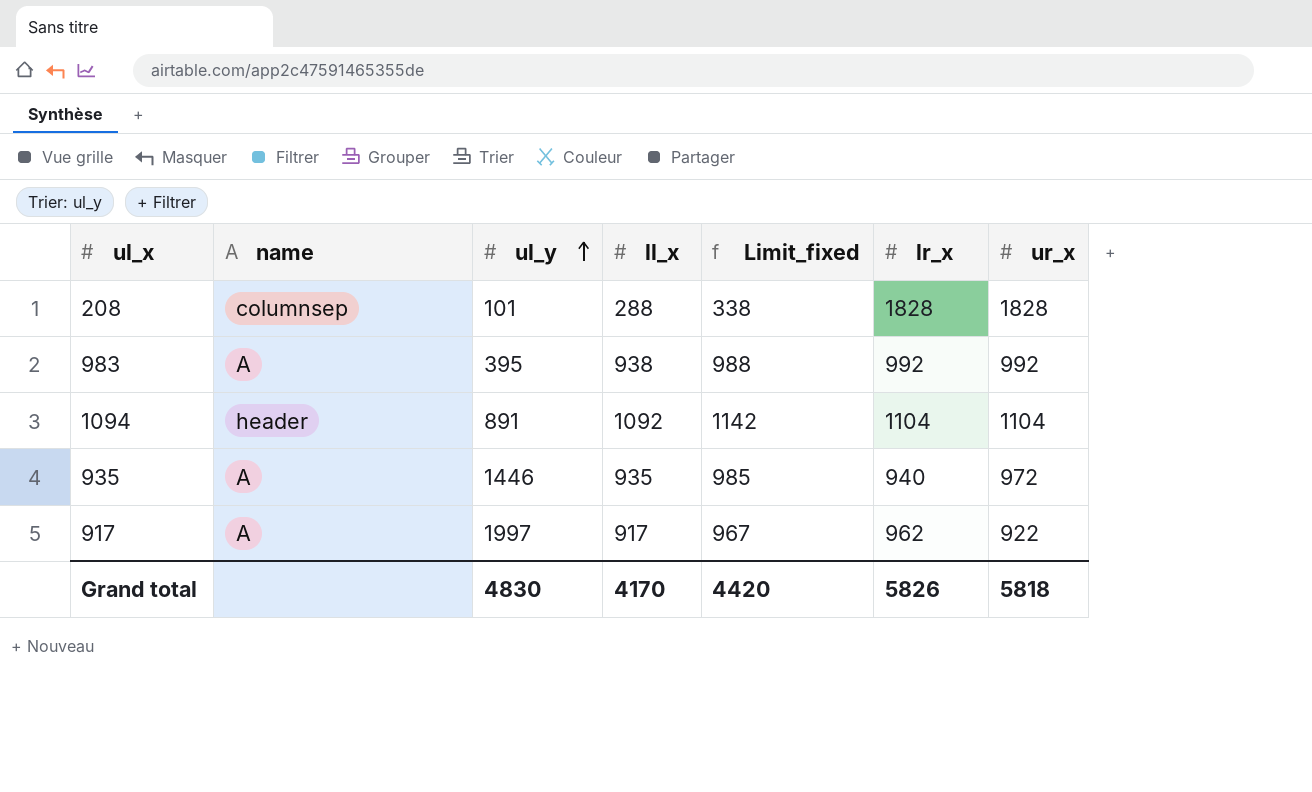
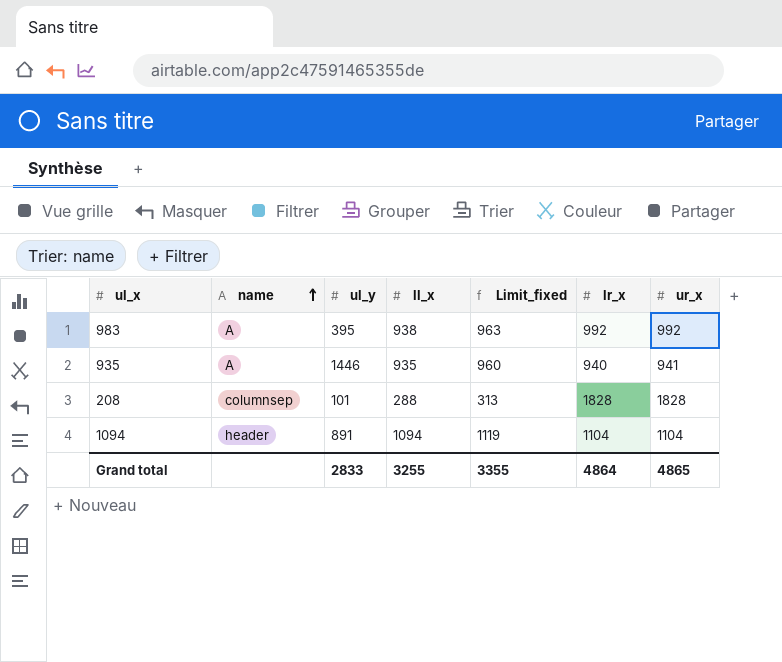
row order: ul_y ascending -> name ascending
column Limit_fixed | formula: [ll_x] + 50 -> [ll_x] + 25
row 917: A | 1997 | 917 | 967 | 962 | 922 -> none
935 | ur_x: 972 -> 941
1094 | ll_x: 1092 -> 1094
Grand total | ul_y: 4830 -> 2833
Grand total | ll_x: 4170 -> 3255
Grand total | Limit_fixed: 4420 -> 3355
Grand total | lr_x: 5826 -> 4864
Grand total | ur_x: 5818 -> 4865

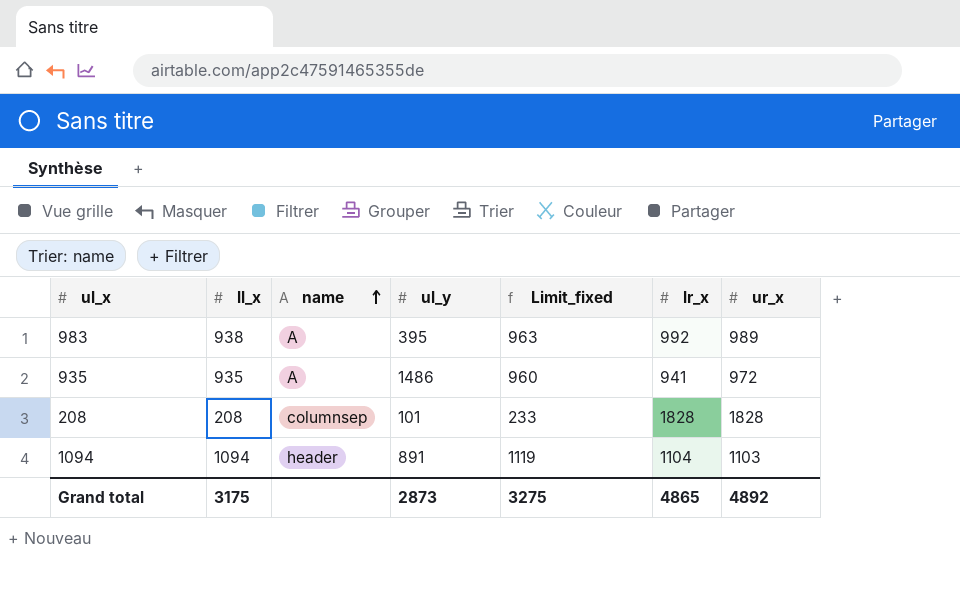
column ll_x | position: 4 -> 2
983 | ur_x: 992 -> 989
935 | ul_y: 1446 -> 1486
935 | lr_x: 940 -> 941
935 | ur_x: 941 -> 972
208 | ll_x: 288 -> 208
208 | Limit_fixed: 313 -> 233
1094 | ur_x: 1104 -> 1103
Grand total | ll_x: 3255 -> 3175
Grand total | ul_y: 2833 -> 2873
Grand total | Limit_fixed: 3355 -> 3275
Grand total | lr_x: 4864 -> 4865
Grand total | ur_x: 4865 -> 4892

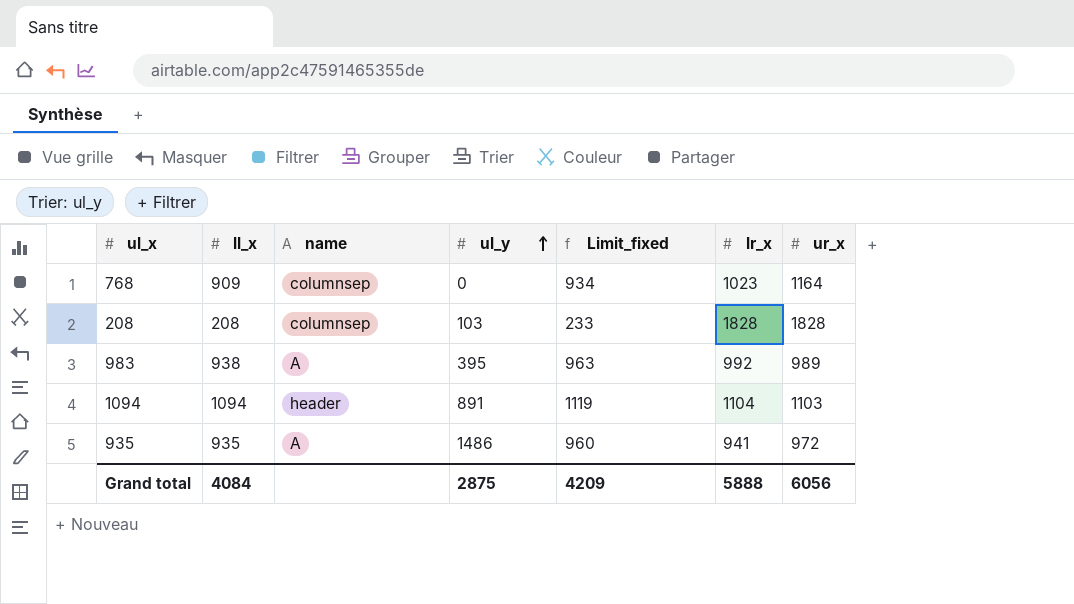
row order: name ascending -> ul_y ascending
row 768: none -> 909 | columnsep | 0 | 934 | 1023 | 1164
208 | ul_y: 101 -> 103
Grand total | ll_x: 3175 -> 4084
Grand total | ul_y: 2873 -> 2875
Grand total | Limit_fixed: 3275 -> 4209
Grand total | lr_x: 4865 -> 5888
Grand total | ur_x: 4892 -> 6056

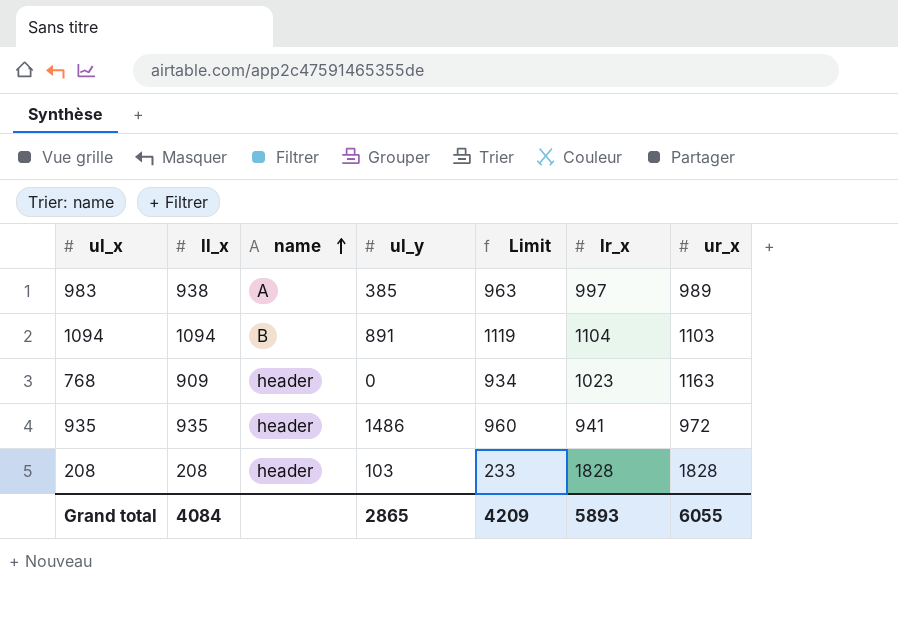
row order: ul_y ascending -> name ascending
column name: Limit_fixed -> Limit
983 | ul_y: 395 -> 385
983 | lr_x: 992 -> 997
1094 | name: header -> B
768 | name: columnsep -> header
768 | ur_x: 1164 -> 1163
935 | name: A -> header
208 | name: columnsep -> header
Grand total | ul_y: 2875 -> 2865
Grand total | lr_x: 5888 -> 5893
Grand total | ur_x: 6056 -> 6055

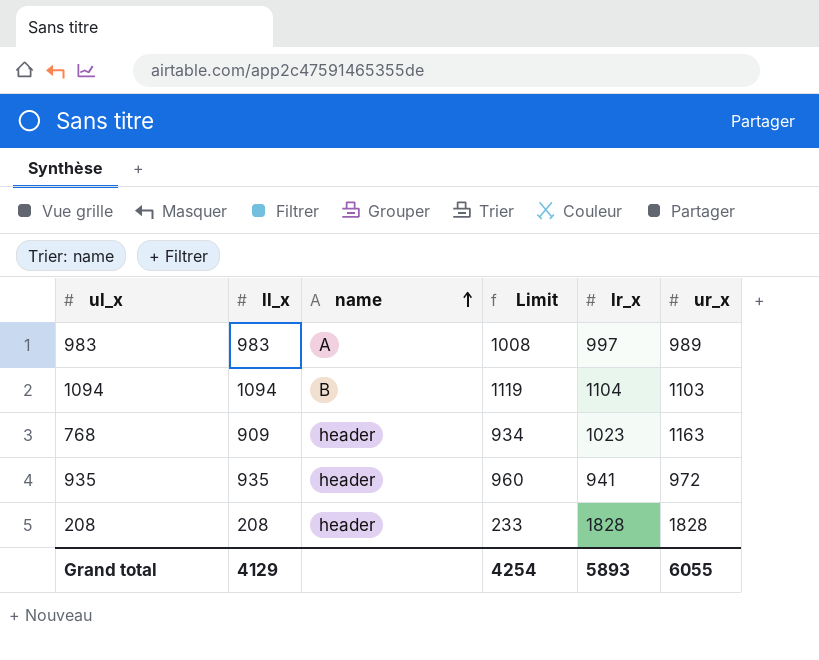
column ul_y | position: 4 -> none
983 | ll_x: 938 -> 983
983 | Limit: 963 -> 1008
Grand total | ll_x: 4084 -> 4129
Grand total | Limit: 4209 -> 4254

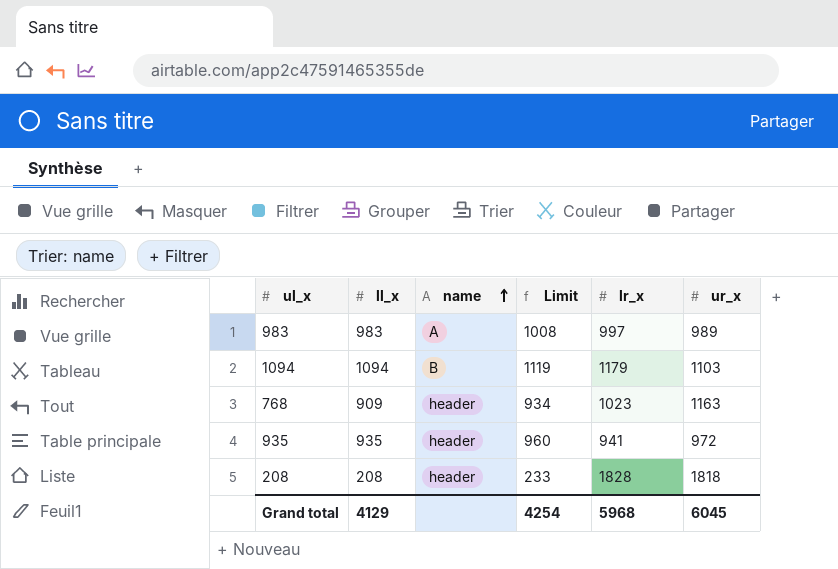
1094 | lr_x: 1104 -> 1179
208 | ur_x: 1828 -> 1818
Grand total | lr_x: 5893 -> 5968
Grand total | ur_x: 6055 -> 6045

